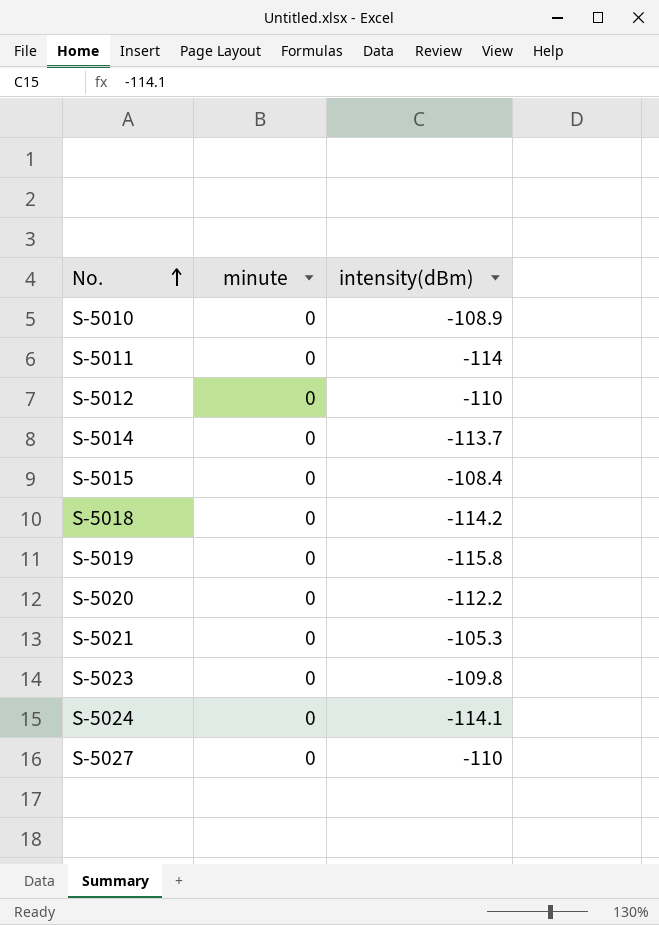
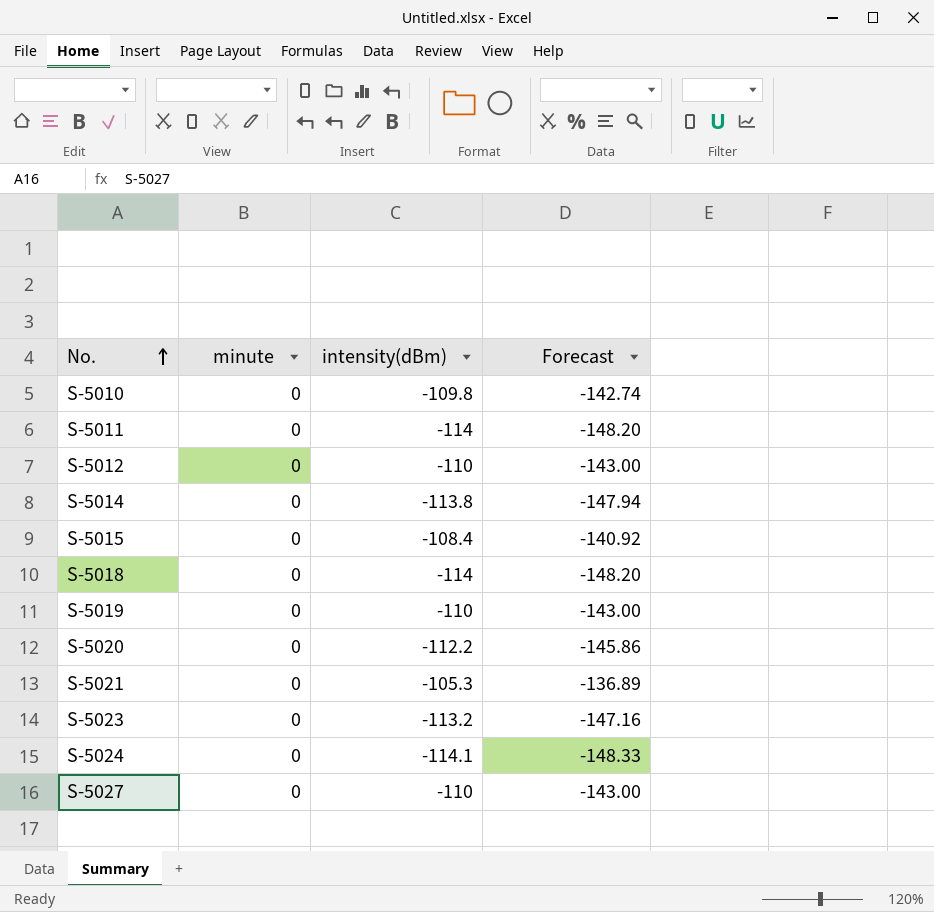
column Forecast | formula: none -> [intensity(dBm)] * 1.3
S-5010 | intensity(dBm): -108.9 -> -109.8
S-5014 | intensity(dBm): -113.7 -> -113.8
S-5018 | intensity(dBm): -114.2 -> -114
S-5019 | intensity(dBm): -115.8 -> -110
S-5023 | intensity(dBm): -109.8 -> -113.2

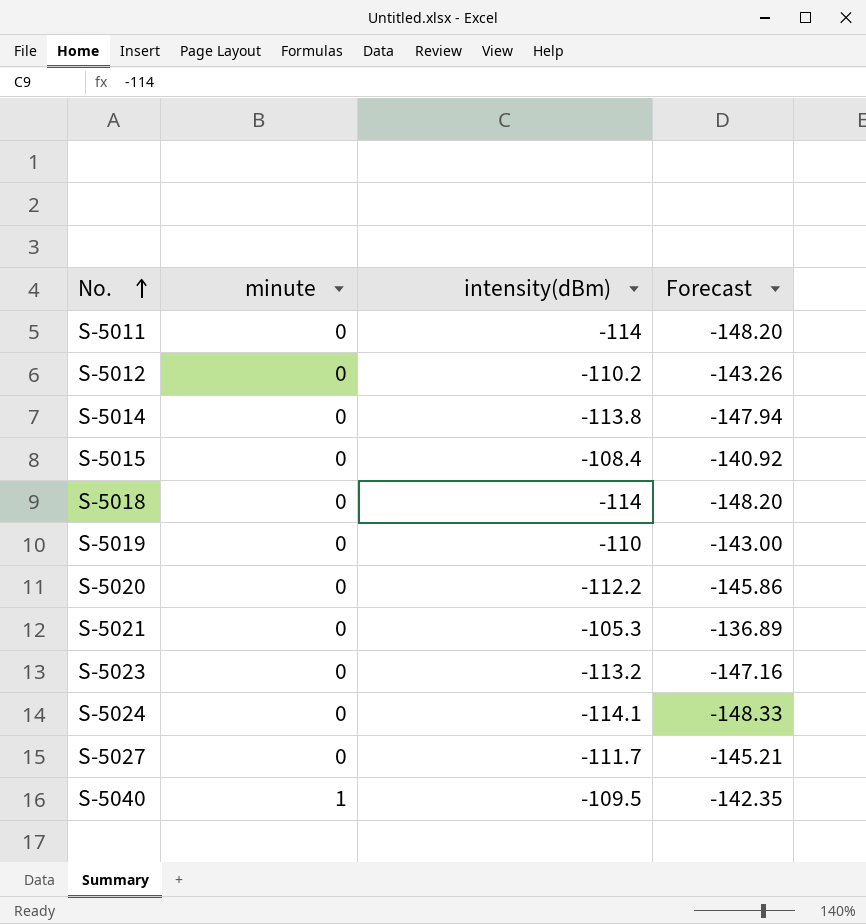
row S-5010: 0 | -109.8 | -142.74 -> none
S-5012 | intensity(dBm): -110 -> -110.2
S-5012 | Forecast: -143.00 -> -143.26
S-5027 | intensity(dBm): -110 -> -111.7
S-5027 | Forecast: -143.00 -> -145.21
row S-5040: none -> 1 | -109.5 | -142.35

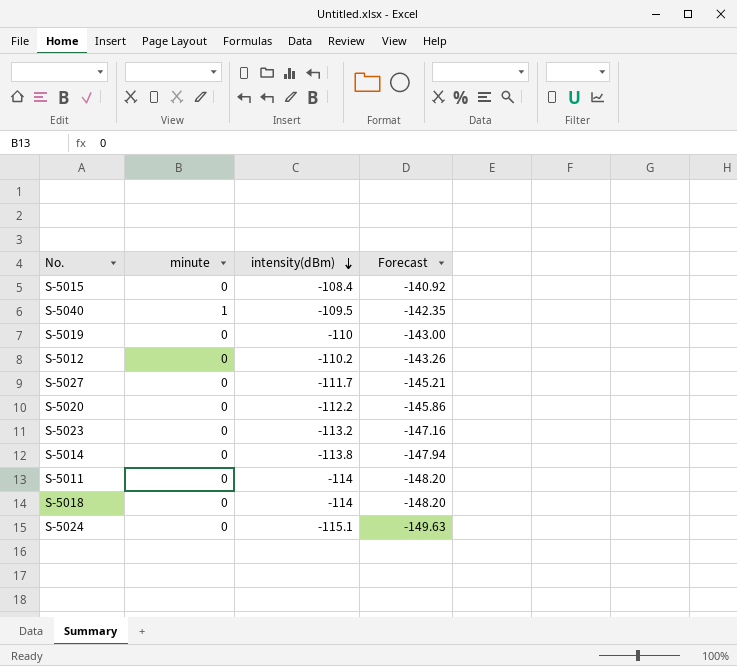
row order: No. ascending -> intensity(dBm) descending
row S-5021: 0 | -105.3 | -136.89 -> none
S-5024 | intensity(dBm): -114.1 -> -115.1
S-5024 | Forecast: -148.33 -> -149.63

